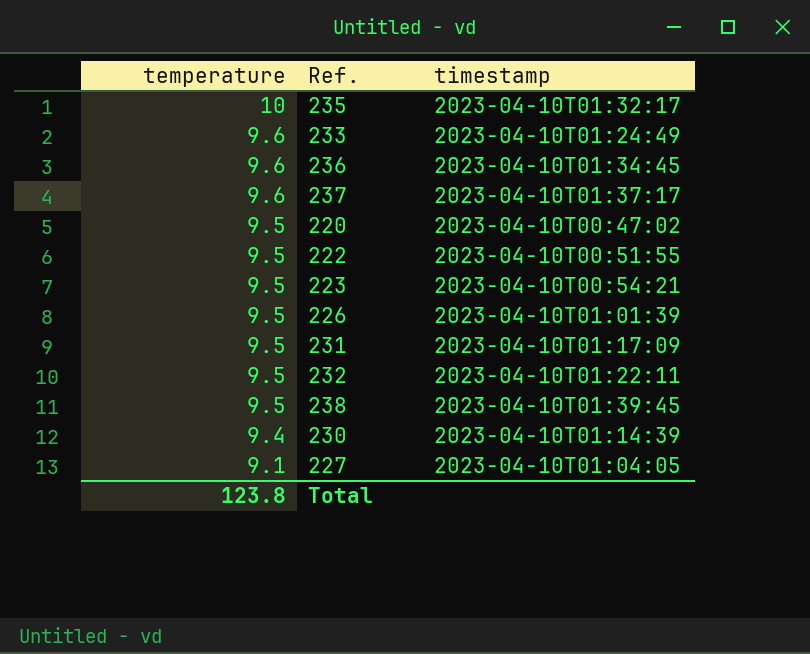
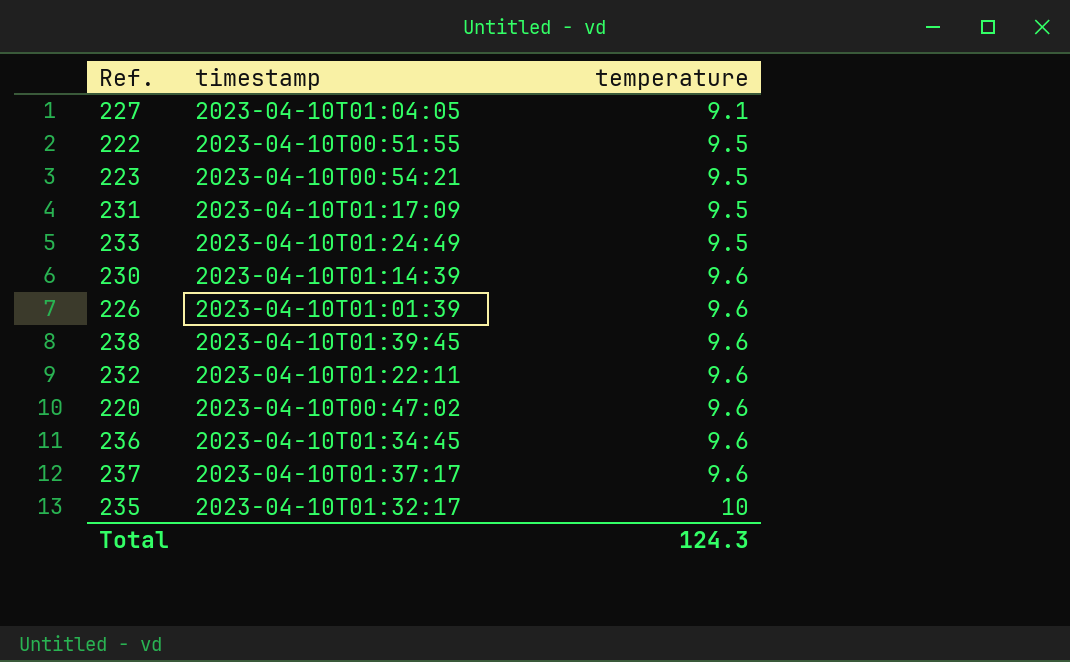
row order: temperature descending -> temperature ascending
column temperature | position: 1 -> 3
233 | temperature: 9.6 -> 9.5
230 | temperature: 9.4 -> 9.6
226 | temperature: 9.5 -> 9.6
238 | temperature: 9.5 -> 9.6
232 | temperature: 9.5 -> 9.6
220 | temperature: 9.5 -> 9.6
Total | temperature: 123.8 -> 124.3

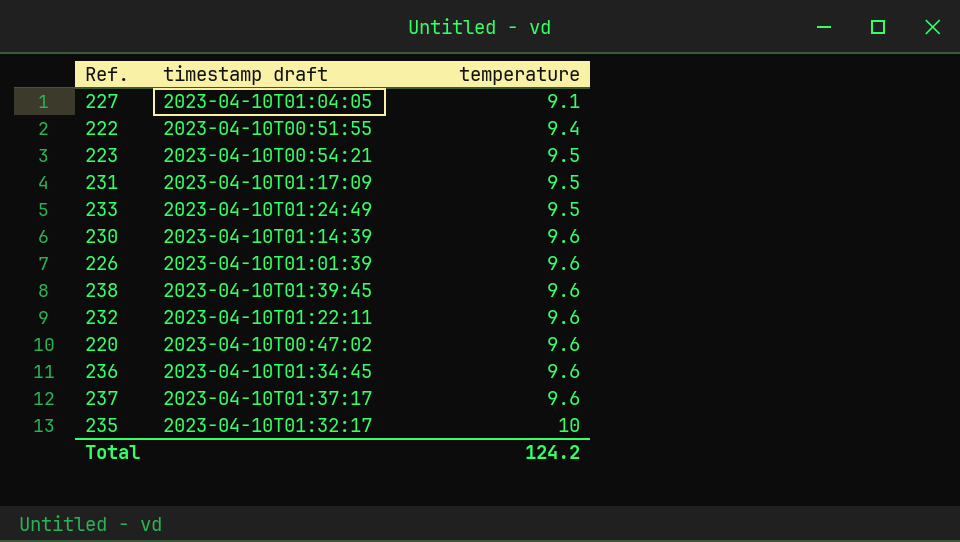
column name: timestamp -> timestamp draft
222 | temperature: 9.5 -> 9.4
Total | temperature: 124.3 -> 124.2

